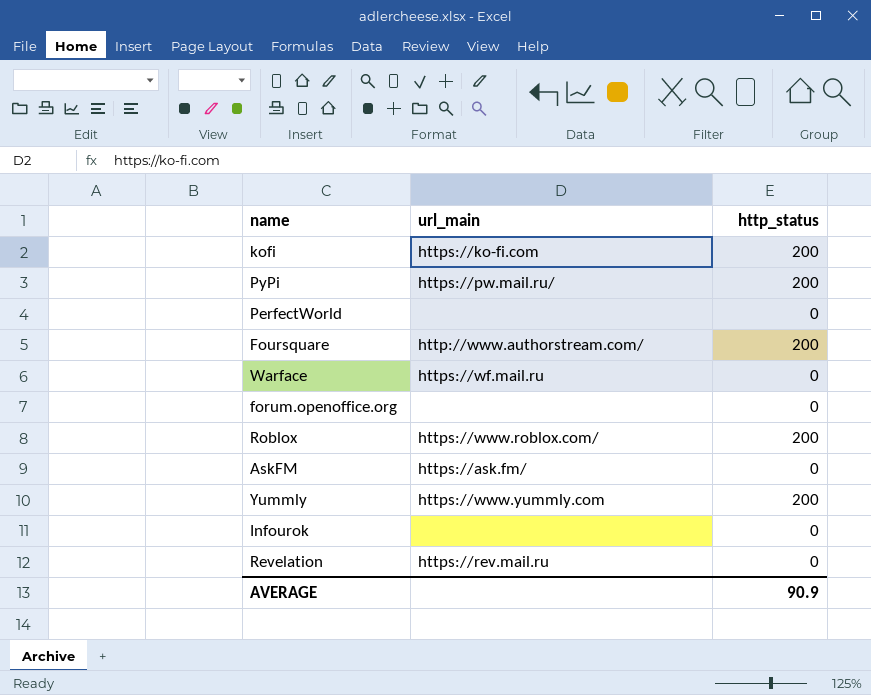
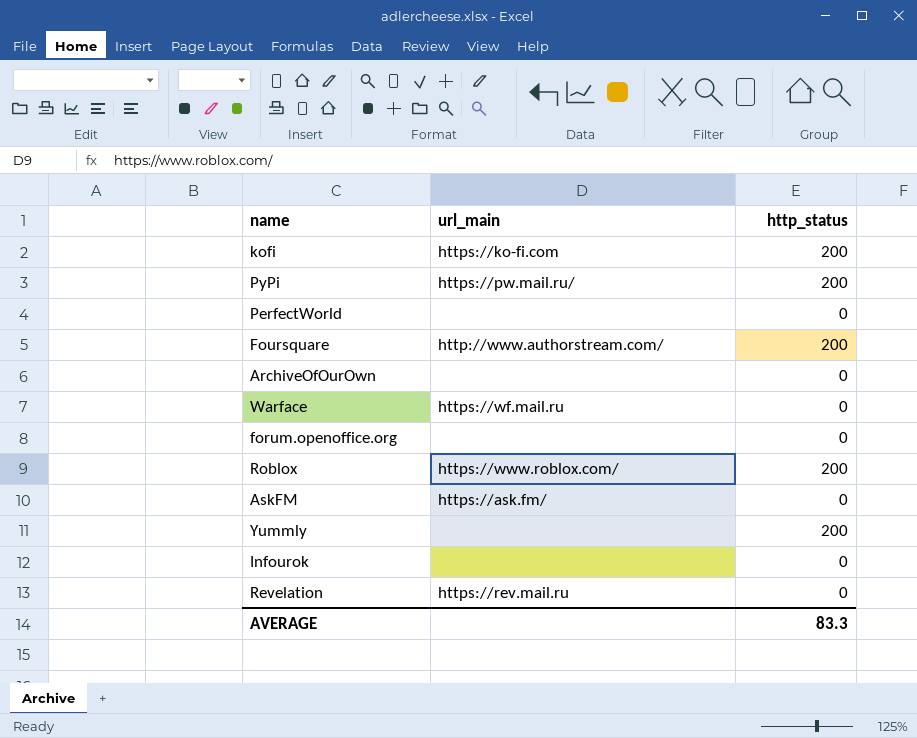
row ArchiveOfOurOwn: none -> none | 0
Yummly | url_main: https://www.yummly.com -> none
AVERAGE | http_status: 90.9 -> 83.3

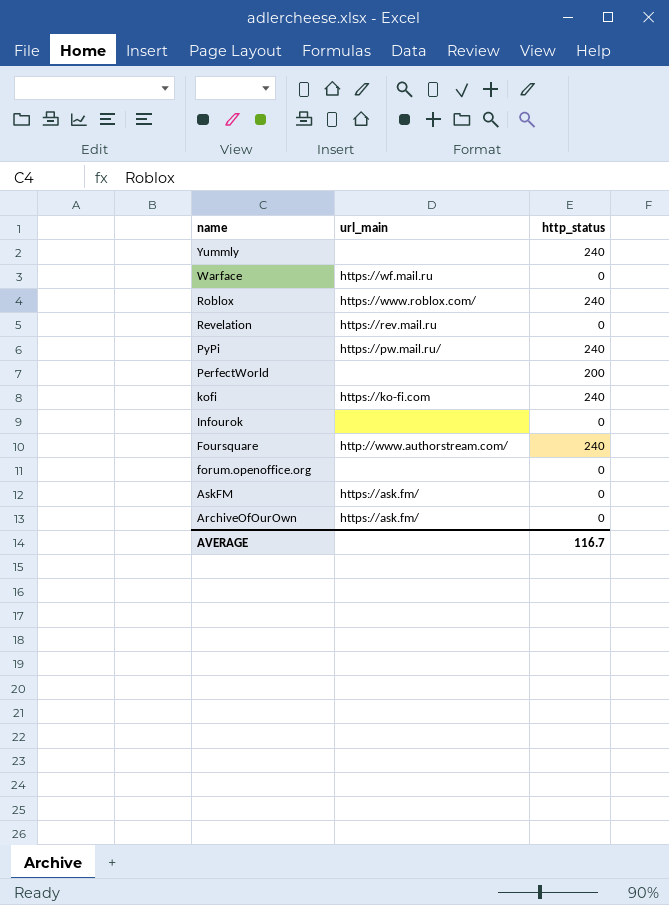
row order: none -> name descending
Yummly | http_status: 200 -> 240
Roblox | http_status: 200 -> 240
PyPi | http_status: 200 -> 240
PerfectWorld | http_status: 0 -> 200
kofi | http_status: 200 -> 240
Foursquare | http_status: 200 -> 240
ArchiveOfOurOwn | url_main: none -> https://ask.fm/
AVERAGE | http_status: 83.3 -> 116.7

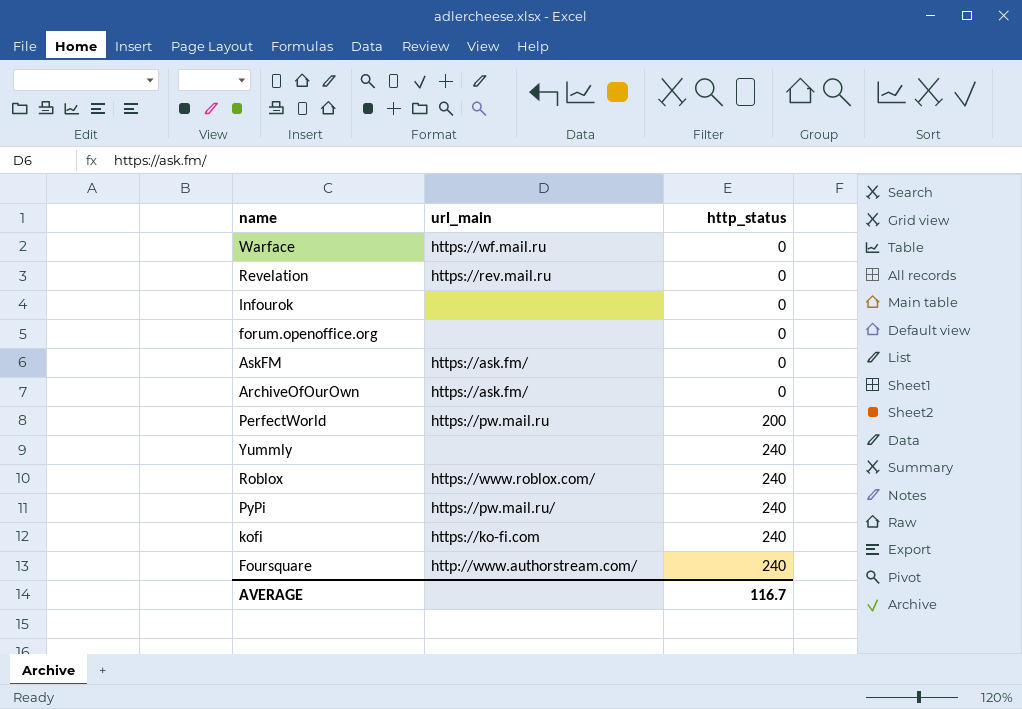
row order: name descending -> http_status ascending
PerfectWorld | url_main: none -> https://pw.mail.ru

